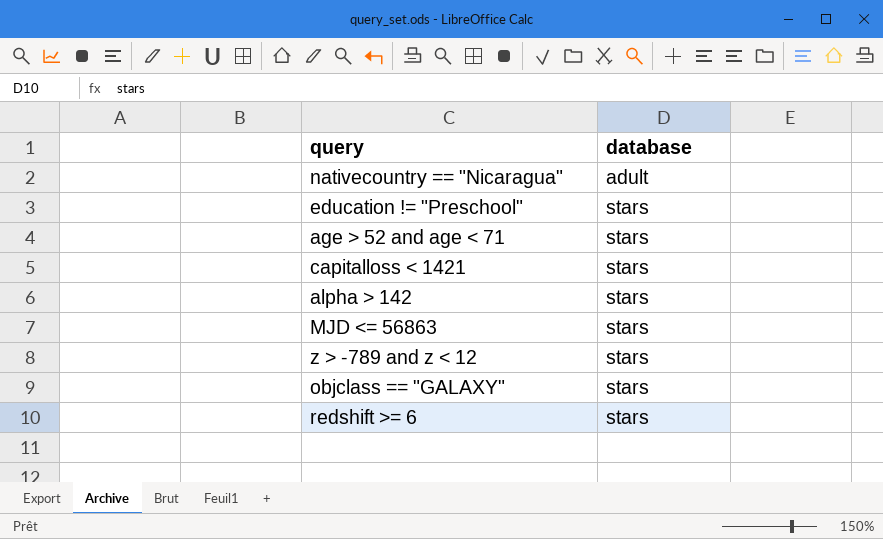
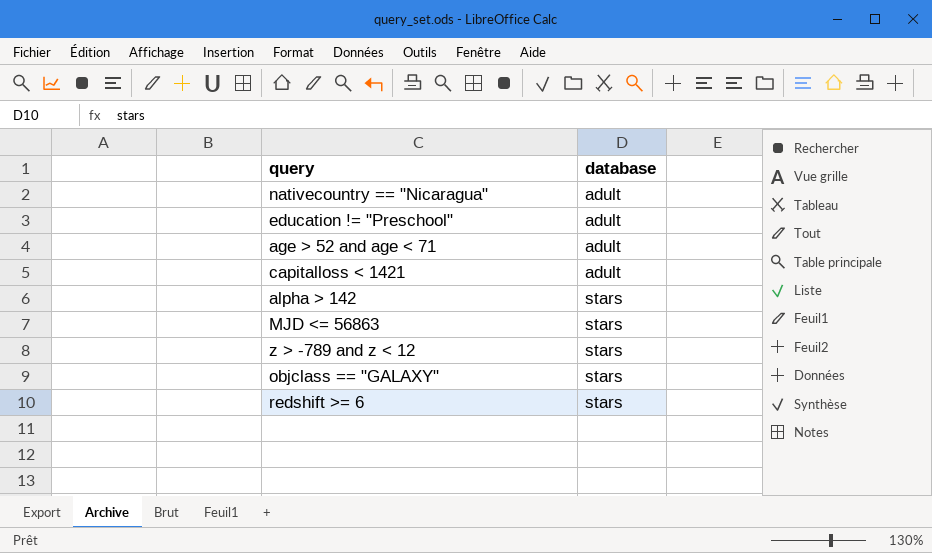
education != "Preschool" | database: stars -> adult
age > 52 and age < 71 | database: stars -> adult
capitalloss < 1421 | database: stars -> adult

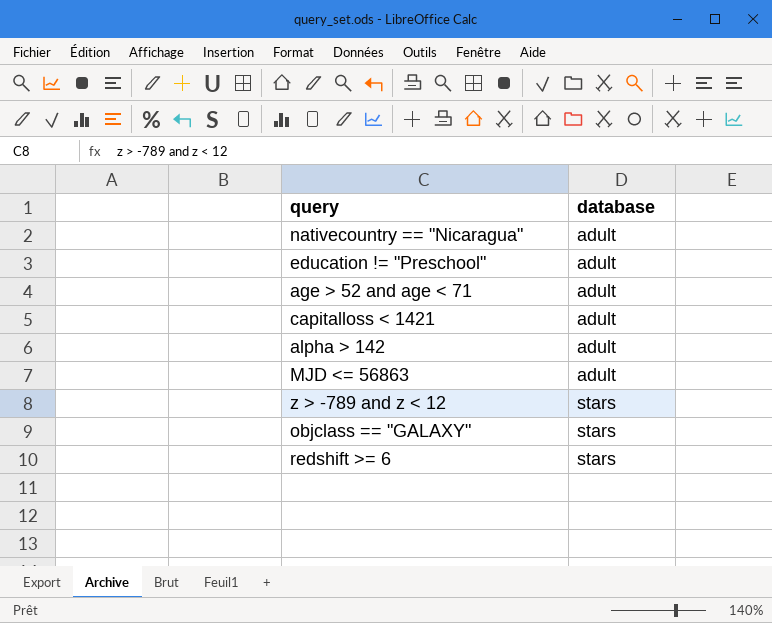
alpha > 142 | database: stars -> adult
MJD <= 56863 | database: stars -> adult

